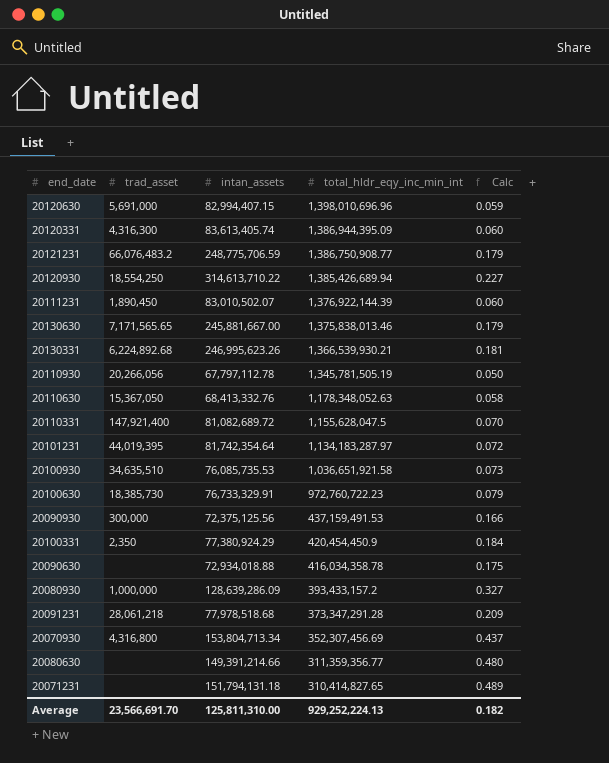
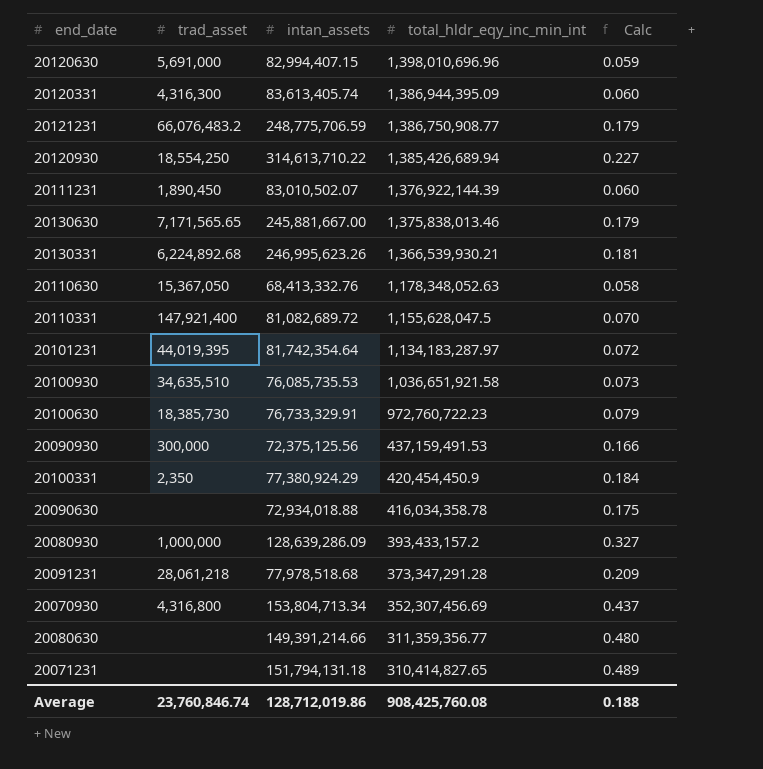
row 20110930: 20,266,056 | 67,797,112.78 | 1,345,781,505.19 | 0.050 -> none
Average | trad_asset: 23,566,691.70 -> 23,760,846.74
Average | intan_assets: 125,811,310.00 -> 128,712,019.86
Average | total_hldr_eqy_inc_min_int: 929,252,224.13 -> 908,425,760.08
Average | Calc: 0.182 -> 0.188

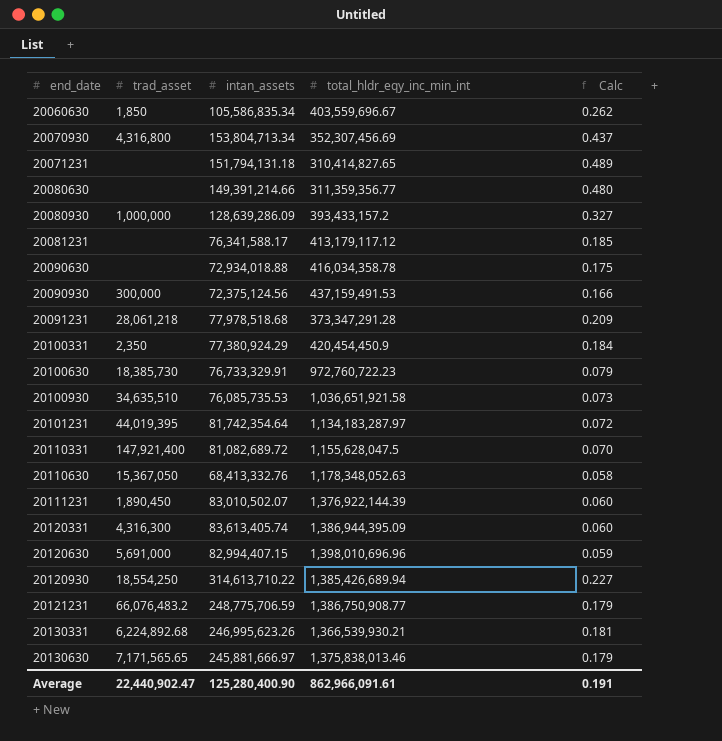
row order: total_hldr_eqy_inc_min_int descending -> end_date ascending
row 20060630: none -> 1,850 | 105,586,835.34 | 403,559,696.67 | 0.262
row 20081231: none -> none | 76,341,588.17 | 413,179,117.12 | 0.185
20090930 | intan_assets: 72,375,125.56 -> 72,375,124.56
20130630 | intan_assets: 245,881,667.00 -> 245,881,666.97
Average | trad_asset: 23,760,846.74 -> 22,440,902.47
Average | intan_assets: 128,712,019.86 -> 125,280,400.90
Average | total_hldr_eqy_inc_min_int: 908,425,760.08 -> 862,966,091.61
Average | Calc: 0.188 -> 0.191

